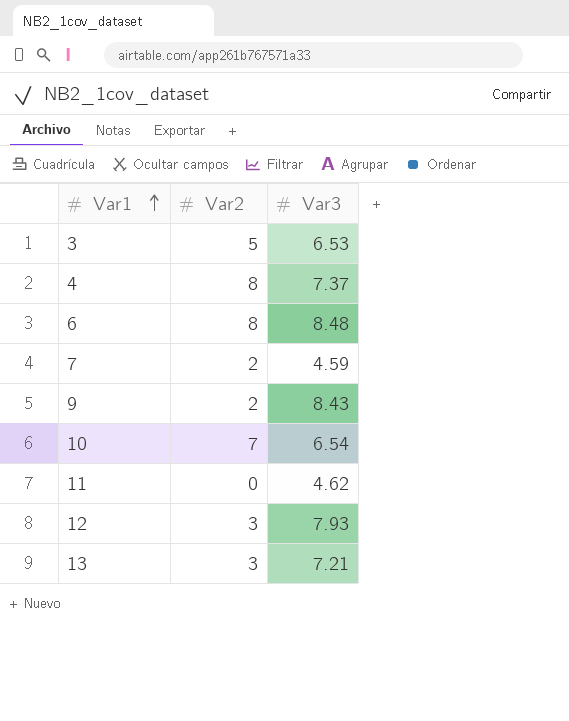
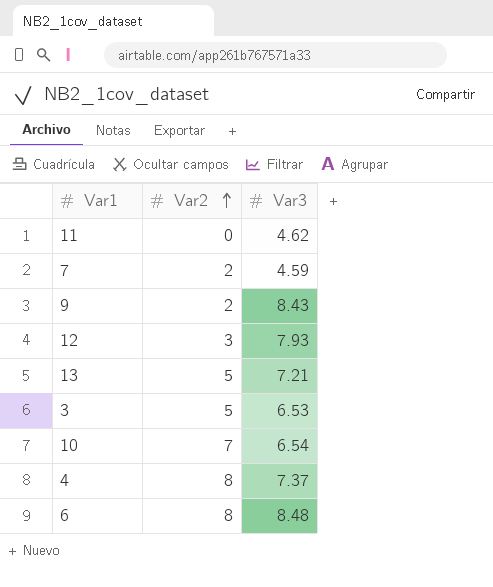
row order: Var1 ascending -> Var2 ascending
13 | Var2: 3 -> 5

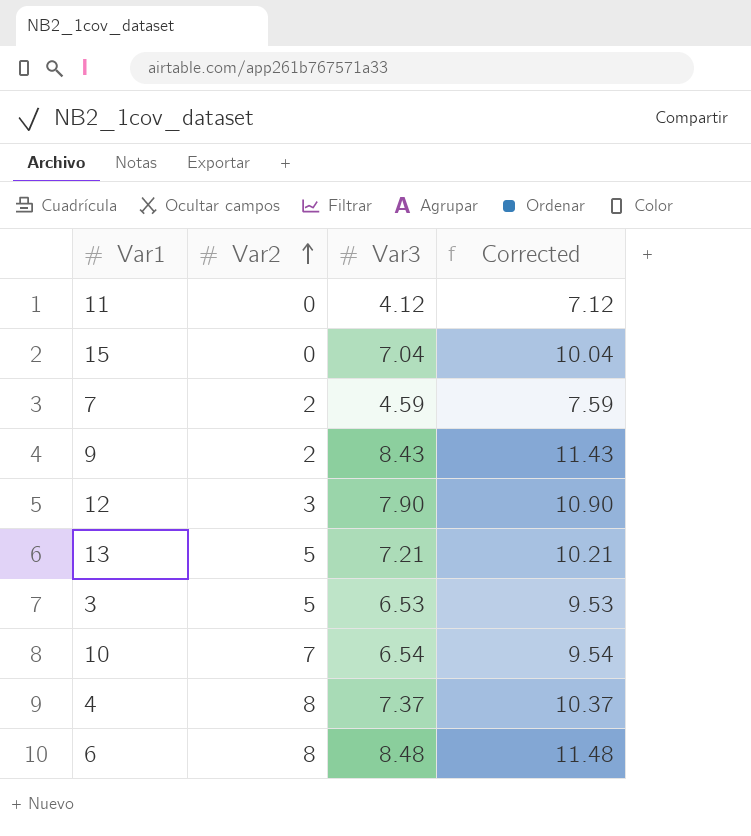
column Corrected | formula: none -> [Var3] + 3
11 | Var3: 4.62 -> 4.12
row 15: none -> 0 | 7.04 | 10.04
12 | Var3: 7.93 -> 7.90

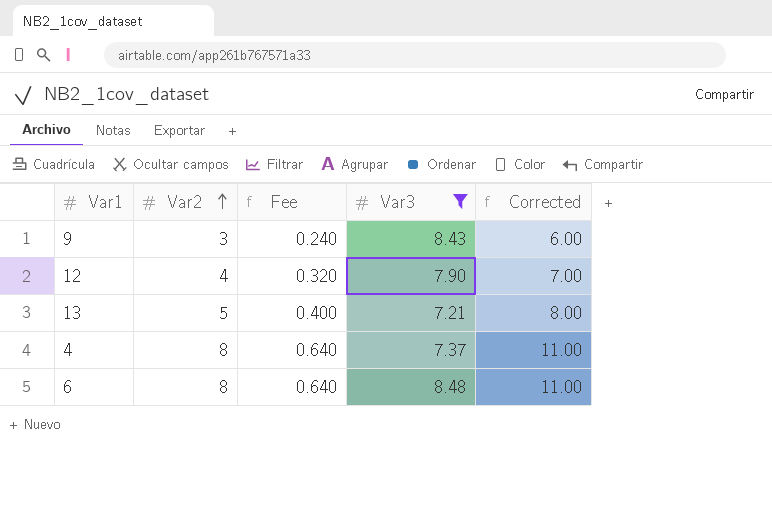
filter: none -> Var3 >= 7.21
column Fee | formula: none -> [Var2] * 0.08
column Corrected | formula: [Var3] + 3 -> [Var2] + 3
9 | Var2: 2 -> 3
12 | Var2: 3 -> 4

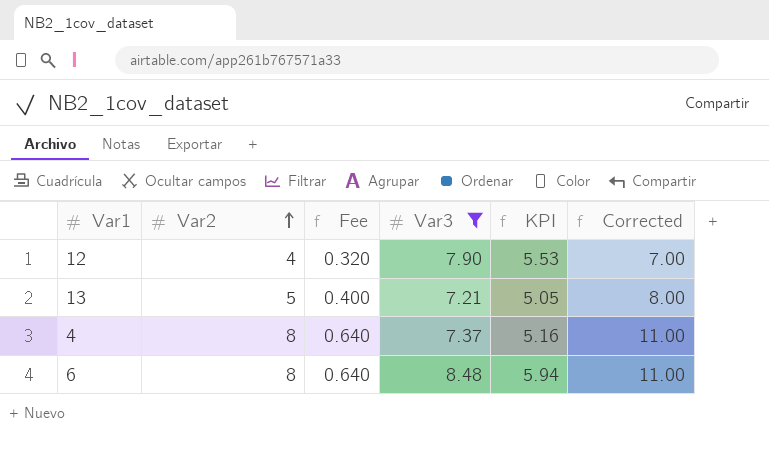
column KPI | formula: none -> [Var3] * 0.7
row 9: 3 | 0.240 | 8.43 | 6.00 -> none

